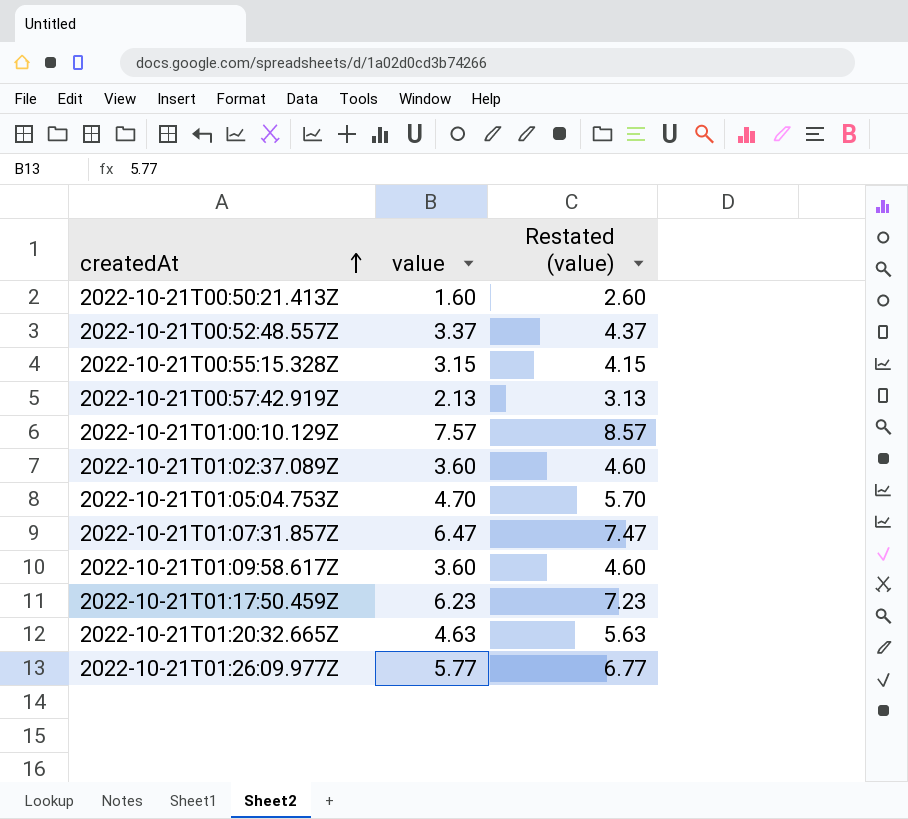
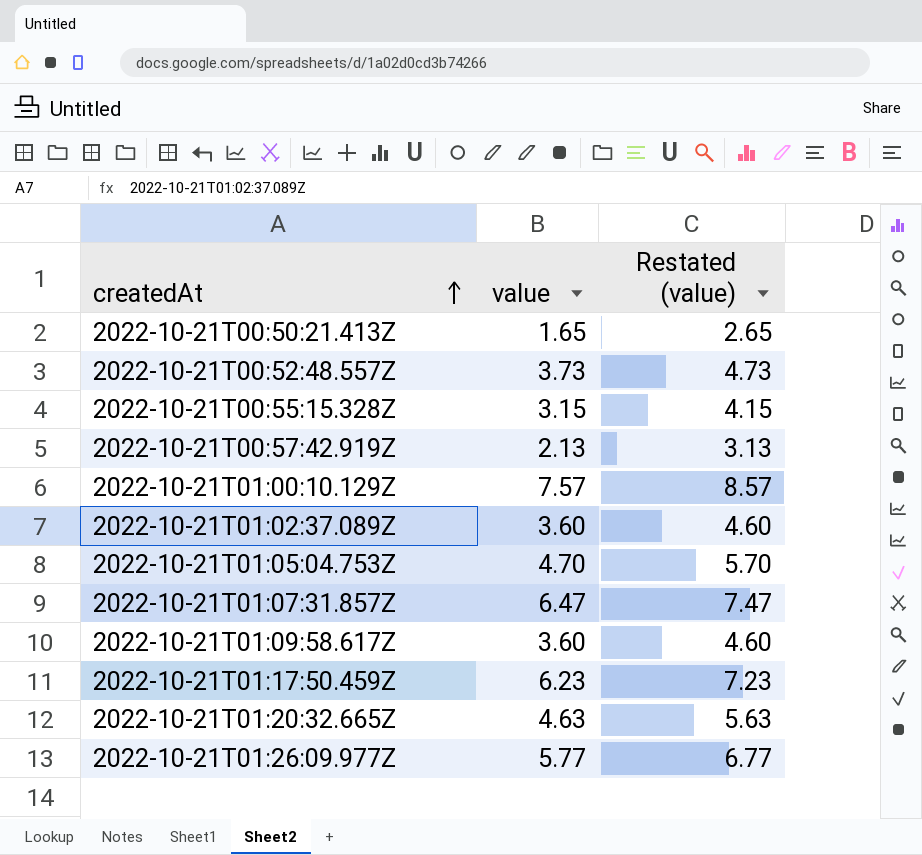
2022-10-21T00:50:21.413Z | value: 1.60 -> 1.65
2022-10-21T00:50:21.413Z | Restated (value): 2.60 -> 2.65
2022-10-21T00:52:48.557Z | value: 3.37 -> 3.73
2022-10-21T00:52:48.557Z | Restated (value): 4.37 -> 4.73

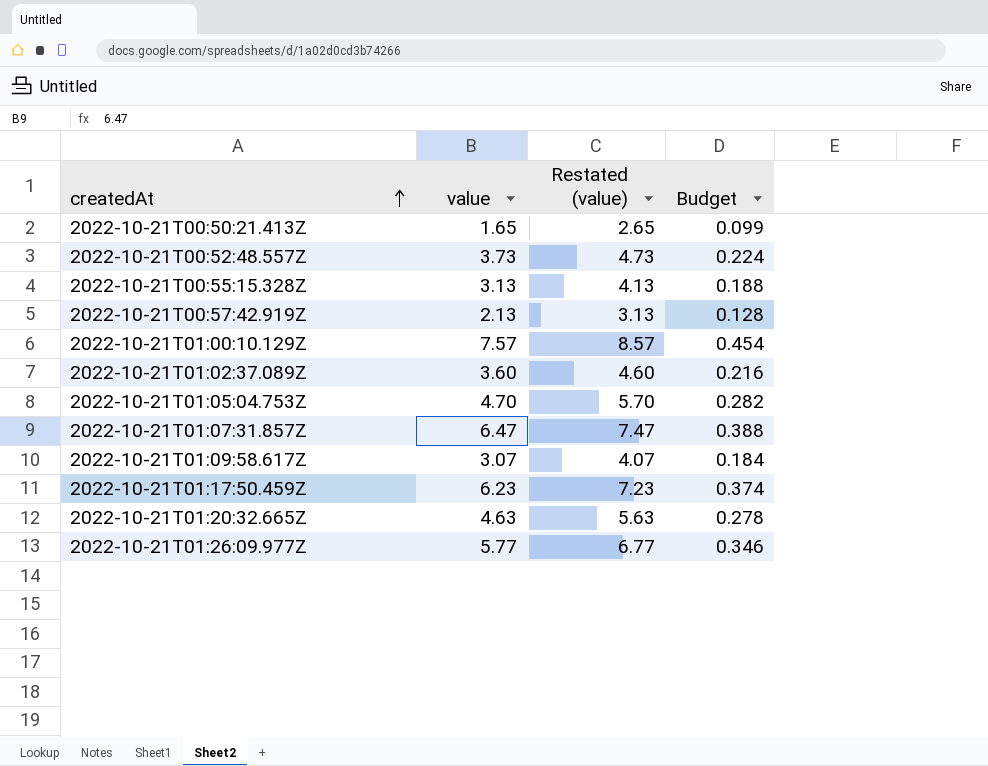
column Budget | formula: none -> [value] * 0.06
2022-10-21T00:55:15.328Z | value: 3.15 -> 3.13
2022-10-21T00:55:15.328Z | Restated (value): 4.15 -> 4.13
2022-10-21T01:09:58.617Z | value: 3.60 -> 3.07
2022-10-21T01:09:58.617Z | Restated (value): 4.60 -> 4.07

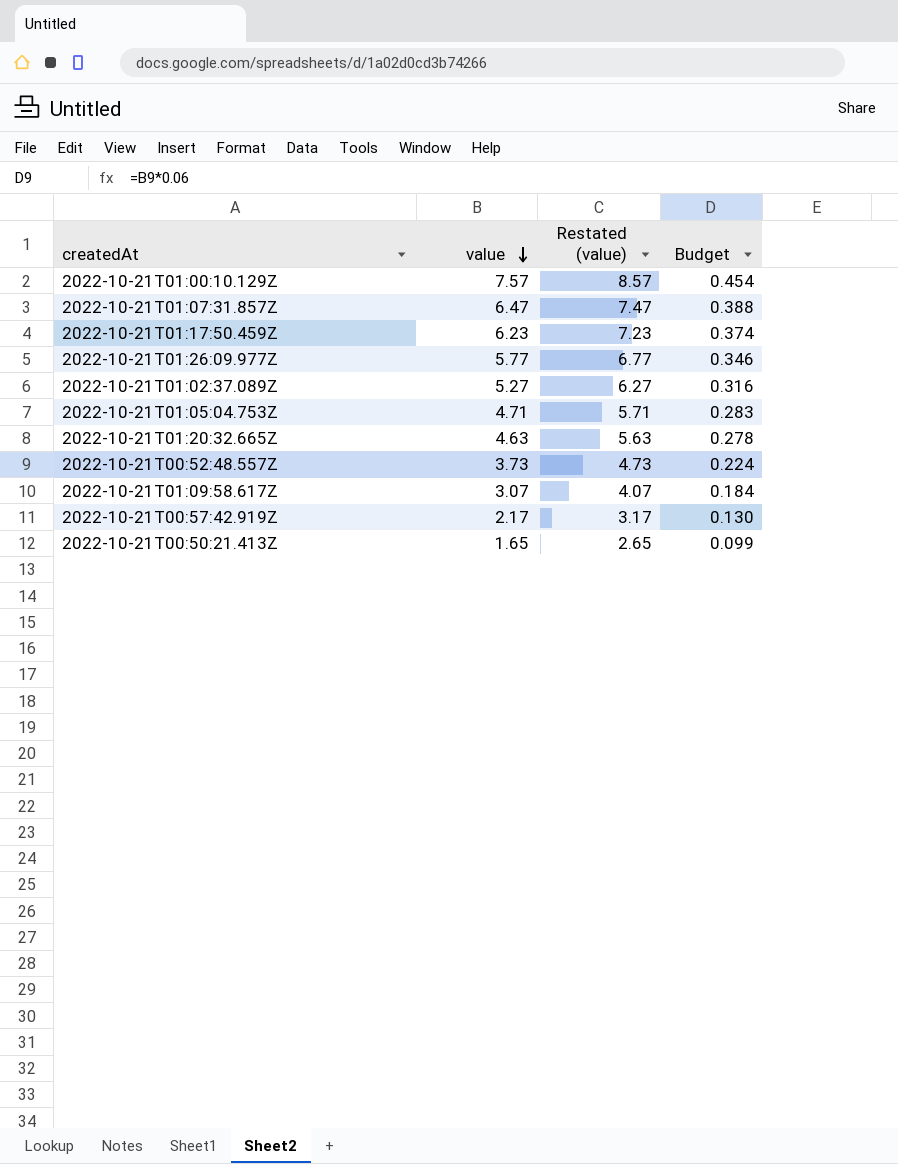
row order: createdAt ascending -> value descending
row 2022-10-21T00:55:15.328Z: 3.13 | 4.13 | 0.188 -> none
2022-10-21T01:02:37.089Z | value: 3.60 -> 5.27
2022-10-21T01:02:37.089Z | Restated (value): 4.60 -> 6.27
2022-10-21T01:02:37.089Z | Budget: 0.216 -> 0.316
2022-10-21T01:05:04.753Z | value: 4.70 -> 4.71
2022-10-21T01:05:04.753Z | Restated (value): 5.70 -> 5.71
2022-10-21T01:05:04.753Z | Budget: 0.282 -> 0.283
2022-10-21T00:57:42.919Z | value: 2.13 -> 2.17
2022-10-21T00:57:42.919Z | Restated (value): 3.13 -> 3.17
2022-10-21T00:57:42.919Z | Budget: 0.128 -> 0.130

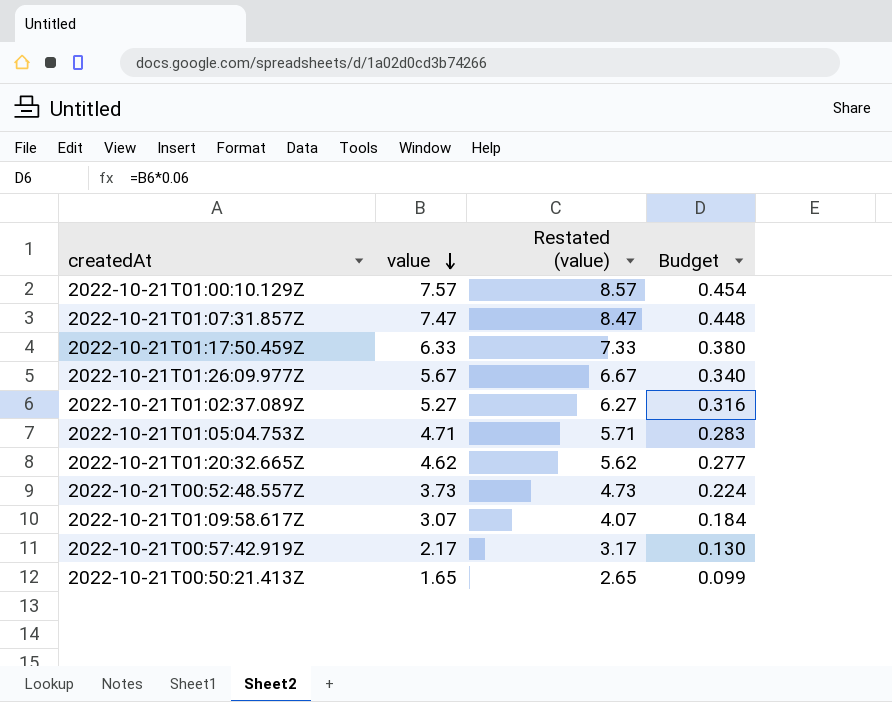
2022-10-21T01:07:31.857Z | value: 6.47 -> 7.47
2022-10-21T01:07:31.857Z | Restated (value): 7.47 -> 8.47
2022-10-21T01:07:31.857Z | Budget: 0.388 -> 0.448
2022-10-21T01:17:50.459Z | value: 6.23 -> 6.33
2022-10-21T01:17:50.459Z | Restated (value): 7.23 -> 7.33
2022-10-21T01:17:50.459Z | Budget: 0.374 -> 0.380
2022-10-21T01:26:09.977Z | value: 5.77 -> 5.67
2022-10-21T01:26:09.977Z | Restated (value): 6.77 -> 6.67
2022-10-21T01:26:09.977Z | Budget: 0.346 -> 0.340
2022-10-21T01:20:32.665Z | value: 4.63 -> 4.62
2022-10-21T01:20:32.665Z | Restated (value): 5.63 -> 5.62
2022-10-21T01:20:32.665Z | Budget: 0.278 -> 0.277

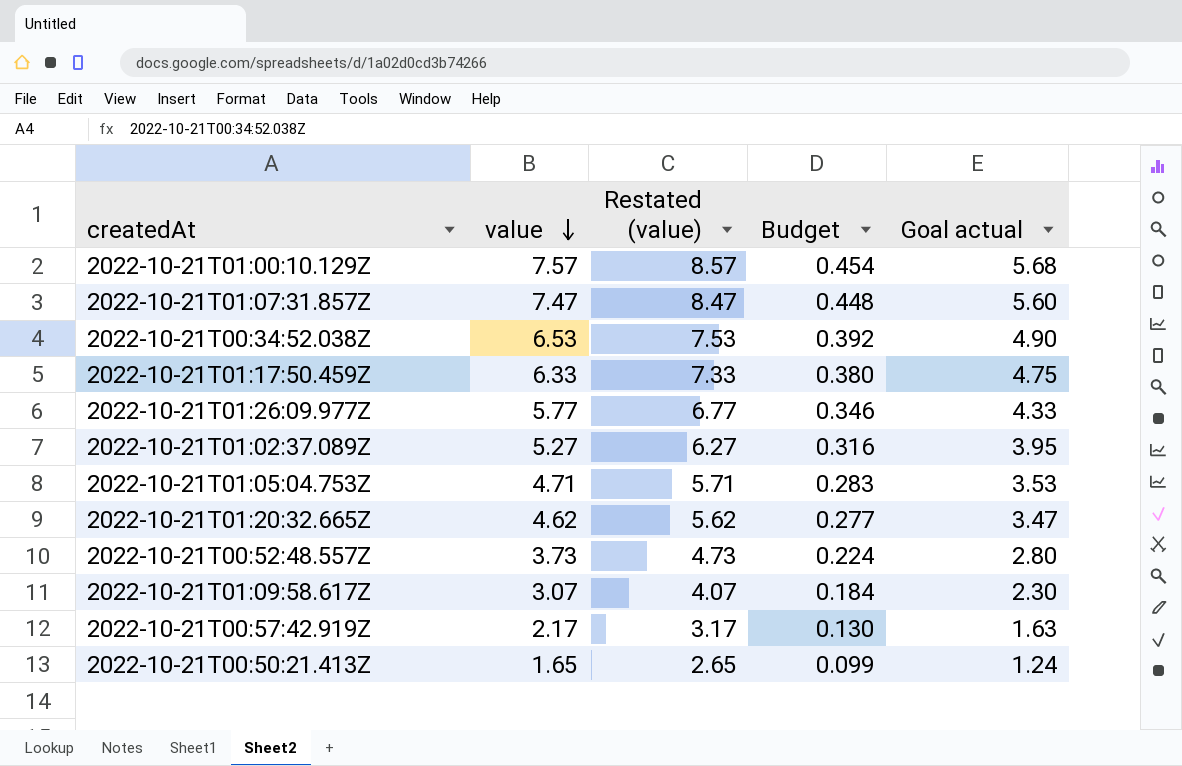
column Goal actual | formula: none -> [value] * 0.75
row 2022-10-21T00:34:52.038Z: none -> 6.53 | 7.53 | 0.392 | 4.90
2022-10-21T01:26:09.977Z | value: 5.67 -> 5.77
2022-10-21T01:26:09.977Z | Restated (value): 6.67 -> 6.77
2022-10-21T01:26:09.977Z | Budget: 0.340 -> 0.346

